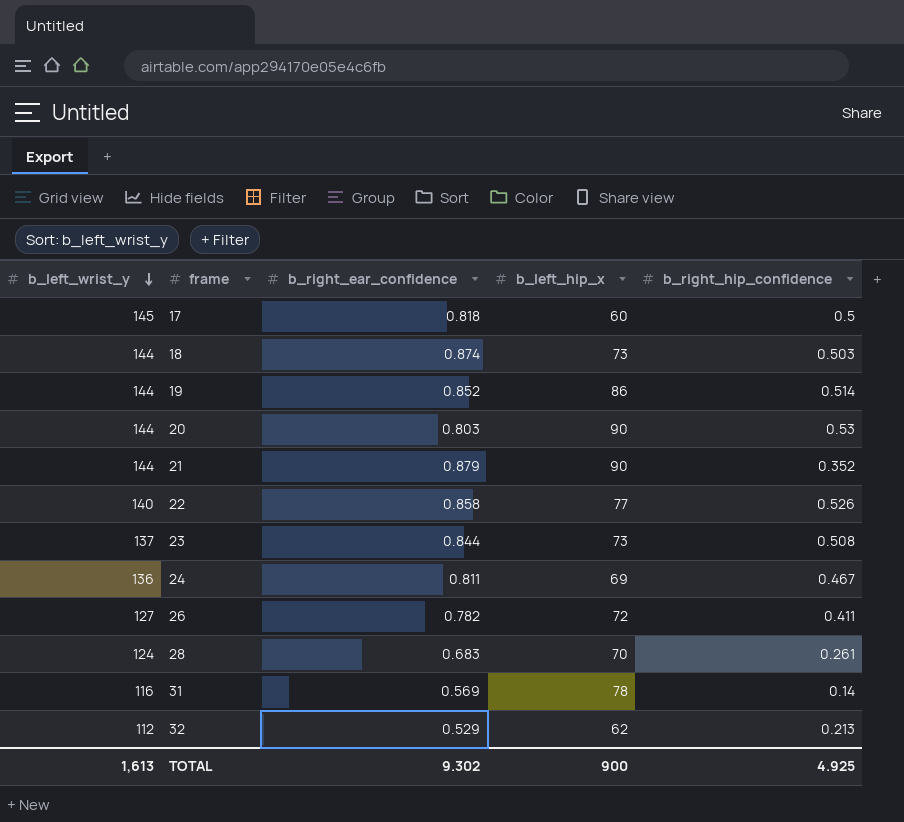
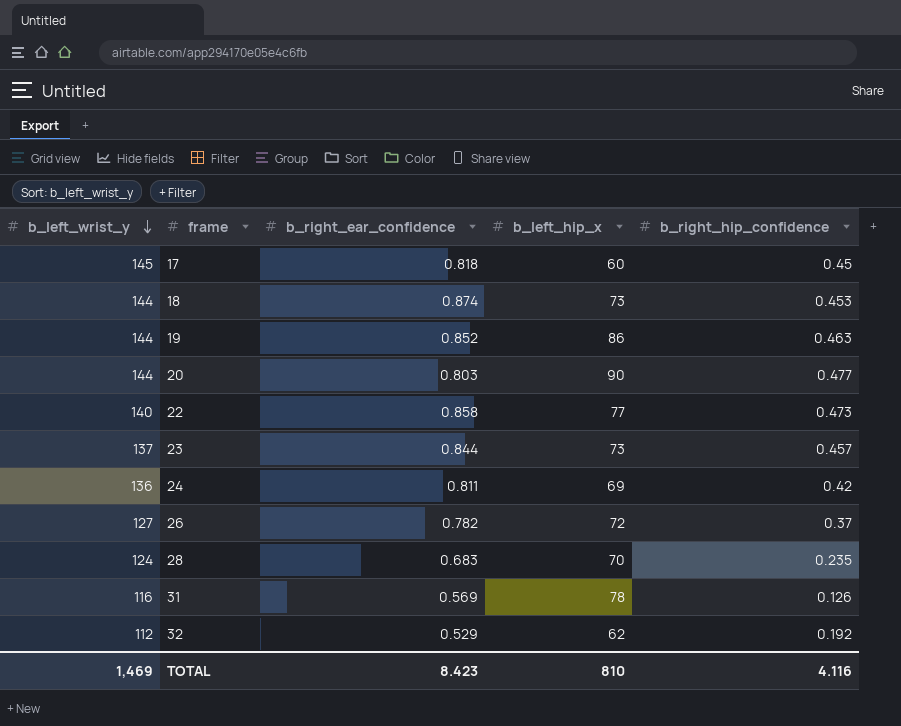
row 21: 144 | 0.879 | 90 | 0.352 -> none
17 | b_right_hip_confidence: 0.5 -> 0.45
18 | b_right_hip_confidence: 0.503 -> 0.453
19 | b_right_hip_confidence: 0.514 -> 0.463
20 | b_right_hip_confidence: 0.53 -> 0.477
22 | b_right_hip_confidence: 0.526 -> 0.473
23 | b_right_hip_confidence: 0.508 -> 0.457
24 | b_right_hip_confidence: 0.467 -> 0.42
26 | b_right_hip_confidence: 0.411 -> 0.37
28 | b_right_hip_confidence: 0.261 -> 0.235
31 | b_right_hip_confidence: 0.14 -> 0.126
32 | b_right_hip_confidence: 0.213 -> 0.192
TOTAL | b_left_wrist_y: 1,613 -> 1,469
TOTAL | b_right_ear_confidence: 9.302 -> 8.423
TOTAL | b_left_hip_x: 900 -> 810
TOTAL | b_right_hip_confidence: 4.925 -> 4.116

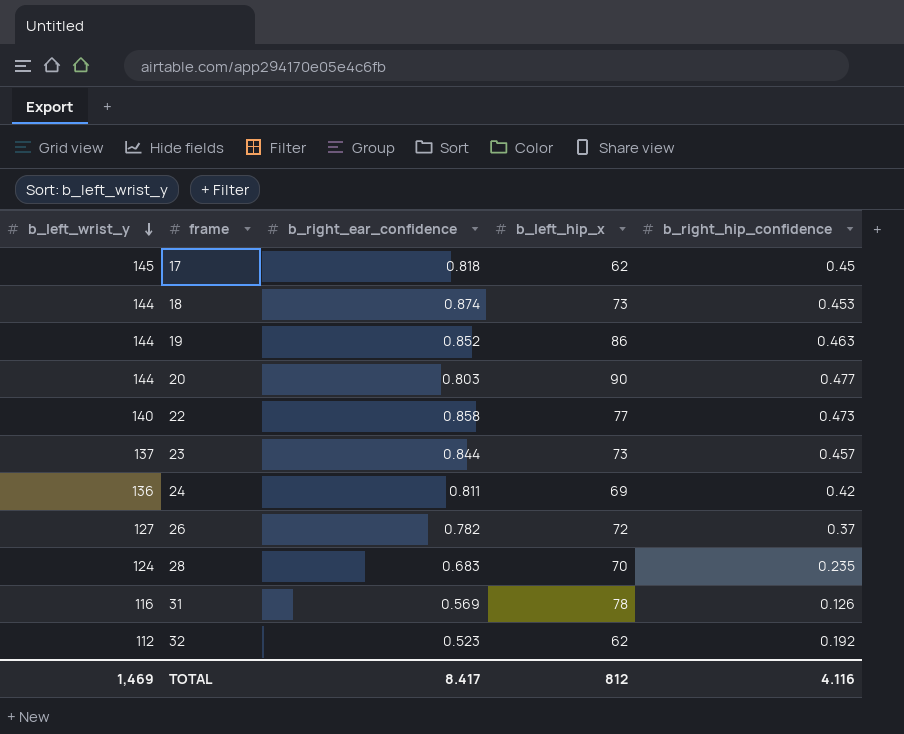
17 | b_left_hip_x: 60 -> 62
32 | b_right_ear_confidence: 0.529 -> 0.523
TOTAL | b_right_ear_confidence: 8.423 -> 8.417
TOTAL | b_left_hip_x: 810 -> 812

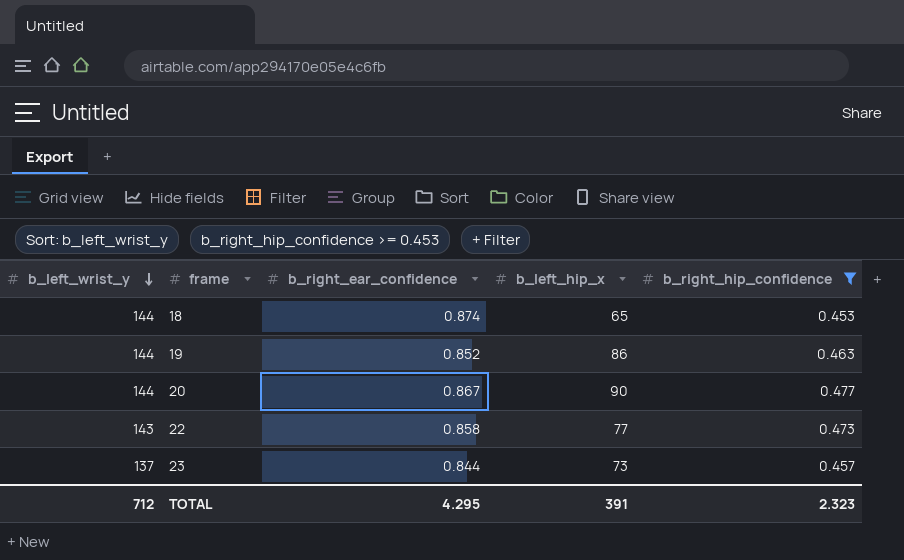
filter: none -> b_right_hip_confidence >= 0.453
18 | b_left_hip_x: 73 -> 65
20 | b_right_ear_confidence: 0.803 -> 0.867
22 | b_left_wrist_y: 140 -> 143
TOTAL | b_left_wrist_y: 1,469 -> 712
TOTAL | b_right_ear_confidence: 8.417 -> 4.295
TOTAL | b_left_hip_x: 812 -> 391
TOTAL | b_right_hip_confidence: 4.116 -> 2.323

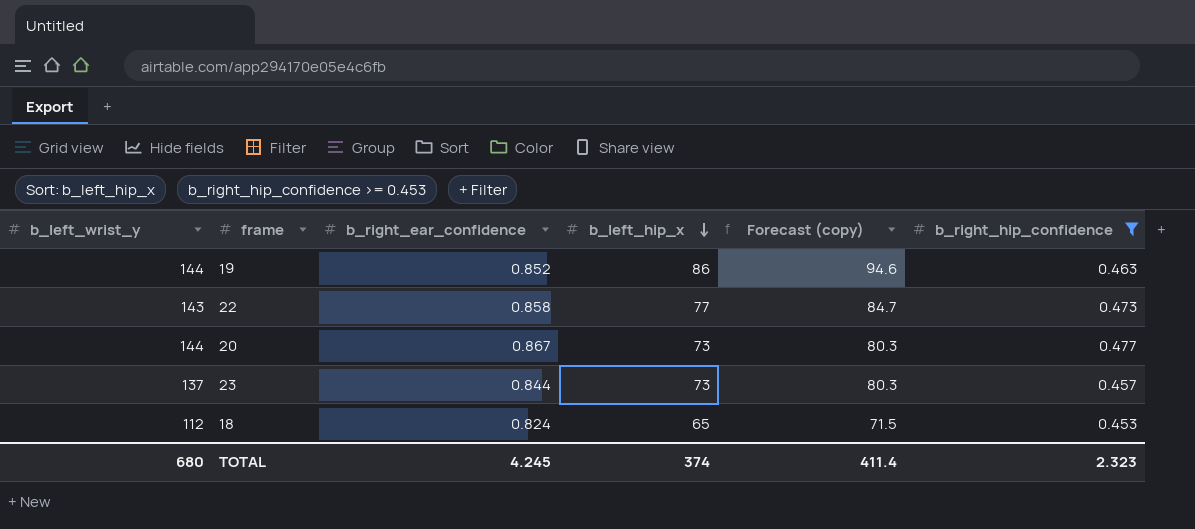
row order: b_left_wrist_y descending -> b_left_hip_x descending
column Forecast (copy) | formula: none -> [b_left_hip_x] * 1.1
20 | b_left_hip_x: 90 -> 73
18 | b_left_wrist_y: 144 -> 112
18 | b_right_ear_confidence: 0.874 -> 0.824
TOTAL | b_left_wrist_y: 712 -> 680
TOTAL | b_right_ear_confidence: 4.295 -> 4.245
TOTAL | b_left_hip_x: 391 -> 374

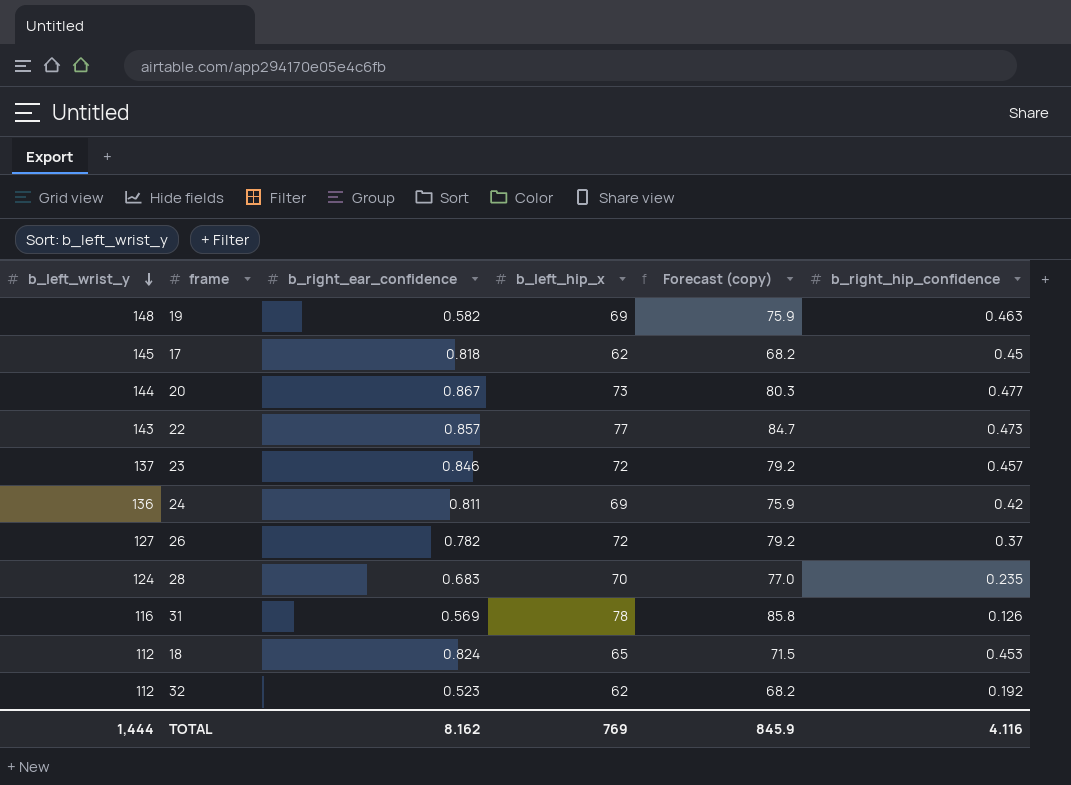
filter: b_right_hip_confidence >= 0.453 -> none
row order: b_left_hip_x descending -> b_left_wrist_y descending
19 | b_left_wrist_y: 144 -> 148
19 | b_right_ear_confidence: 0.852 -> 0.582
19 | b_left_hip_x: 86 -> 69
19 | Forecast (copy): 94.6 -> 75.9
22 | b_right_ear_confidence: 0.858 -> 0.857
23 | b_right_ear_confidence: 0.844 -> 0.846
23 | b_left_hip_x: 73 -> 72
23 | Forecast (copy): 80.3 -> 79.2
TOTAL | b_left_wrist_y: 680 -> 1,444
TOTAL | b_right_ear_confidence: 4.245 -> 8.162
TOTAL | b_left_hip_x: 374 -> 769
TOTAL | Forecast (copy): 411.4 -> 845.9
TOTAL | b_right_hip_confidence: 2.323 -> 4.116

